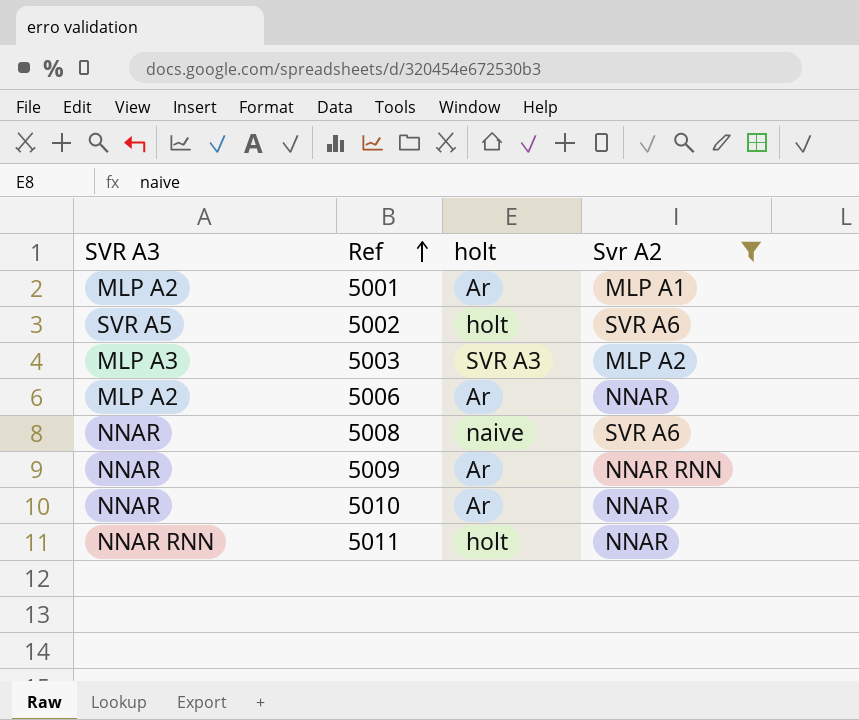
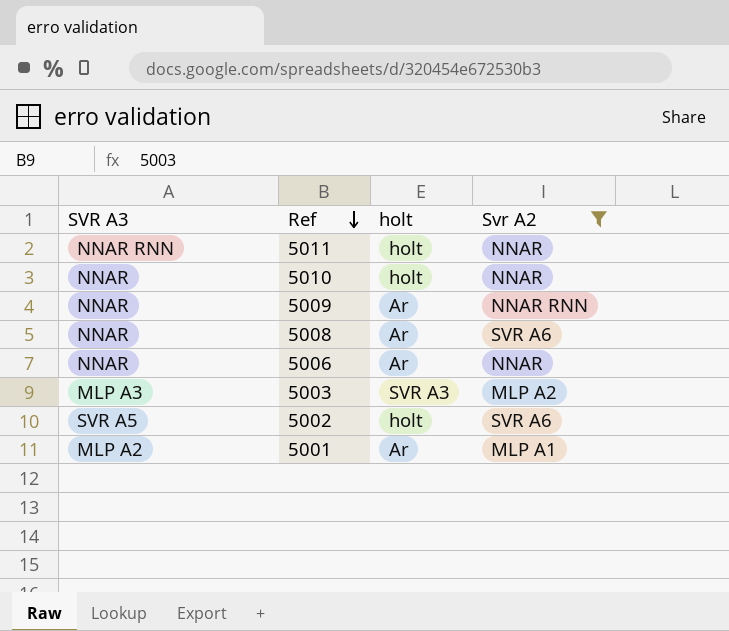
row order: Ref ascending -> Ref descending
5010 | holt: Ar -> holt
5008 | holt: naive -> Ar
5006 | SVR A3: MLP A2 -> NNAR

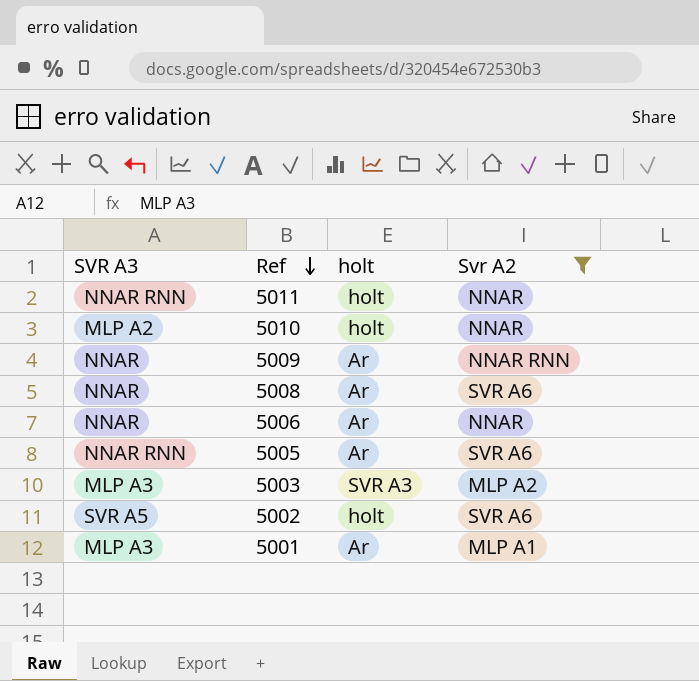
5010 | SVR A3: NNAR -> MLP A2
row 5005: none -> NNAR RNN | Ar | SVR A6
5001 | SVR A3: MLP A2 -> MLP A3

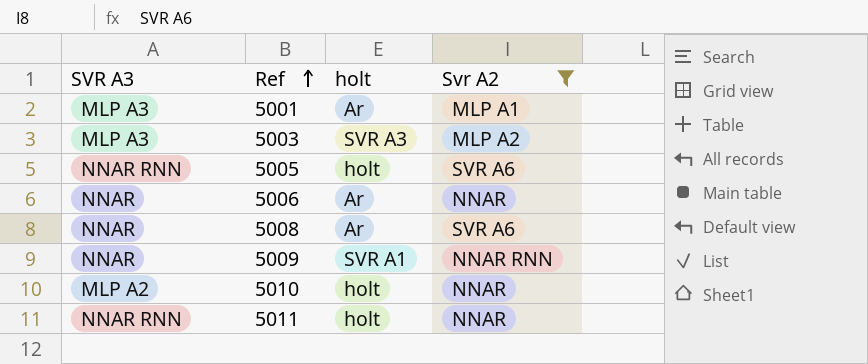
row order: Ref descending -> Ref ascending
row 5002: SVR A5 | holt | SVR A6 -> none
5005 | holt: Ar -> holt
5009 | holt: Ar -> SVR A1

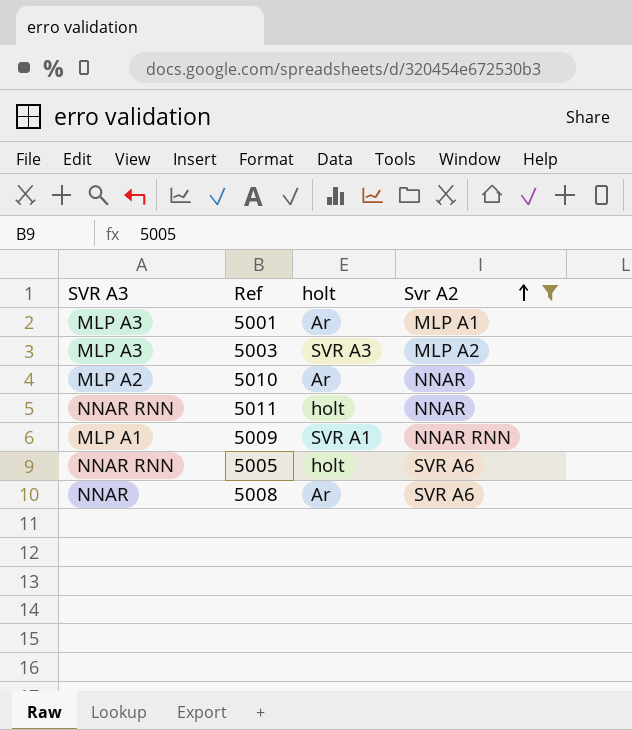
row order: Ref ascending -> Svr A2 ascending
row 5006: NNAR | Ar | NNAR -> none
5010 | holt: holt -> Ar
5009 | SVR A3: NNAR -> MLP A1

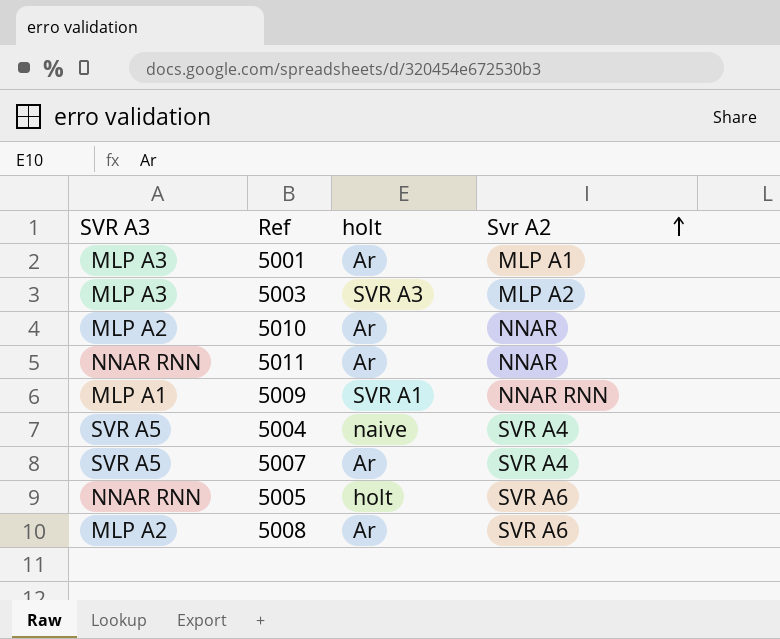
filter: Svr A2 != SVR A4 -> none
5011 | holt: holt -> Ar
5008 | SVR A3: NNAR -> MLP A2

